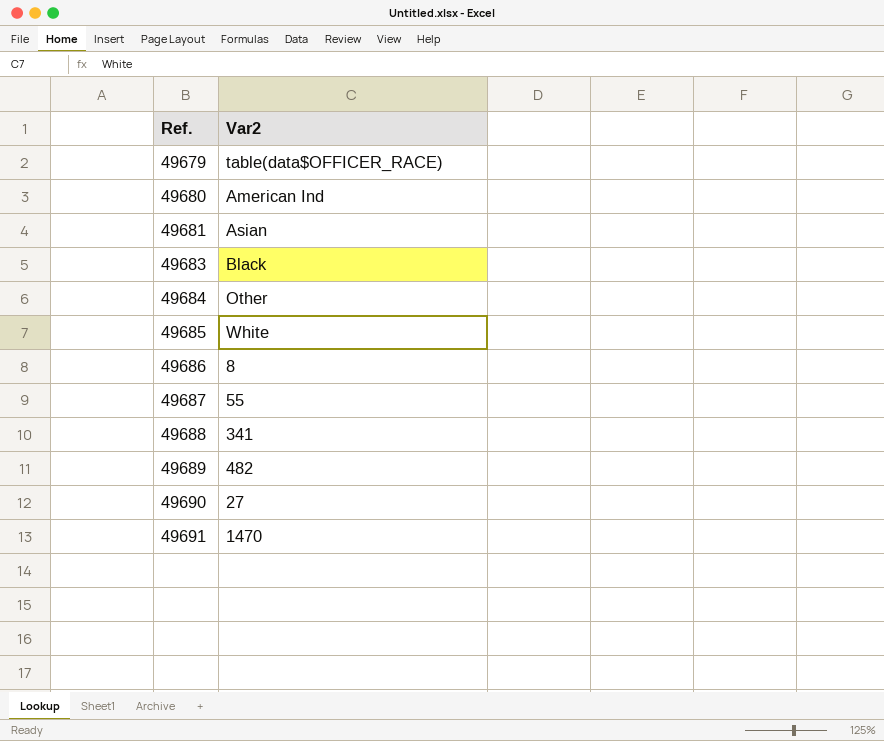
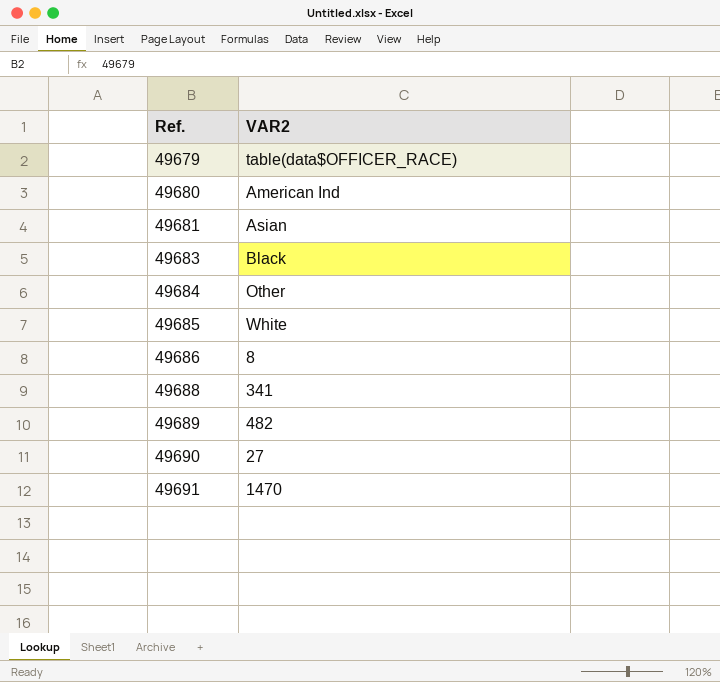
column name: Var2 -> VAR2
row 49687: 55 -> none

